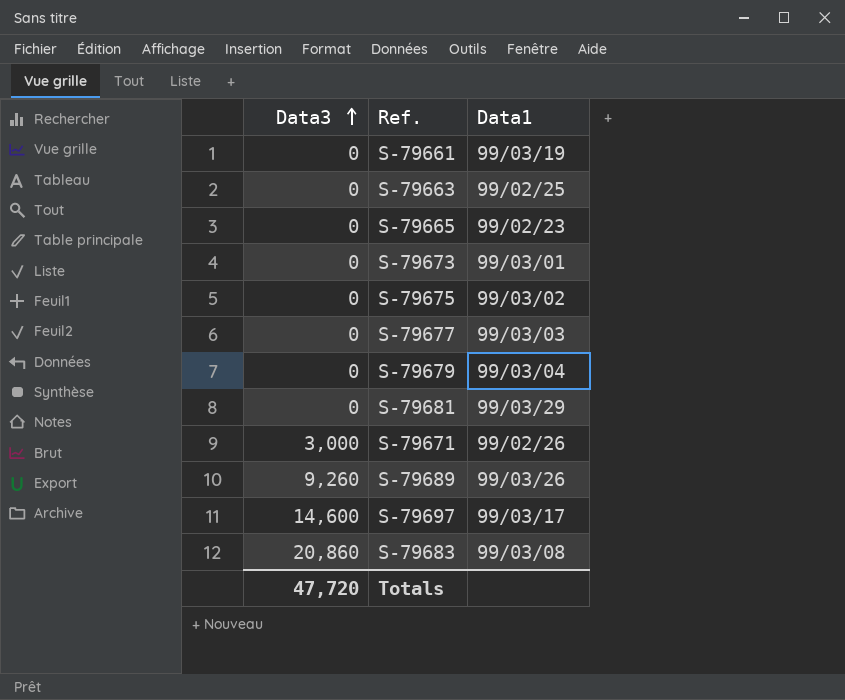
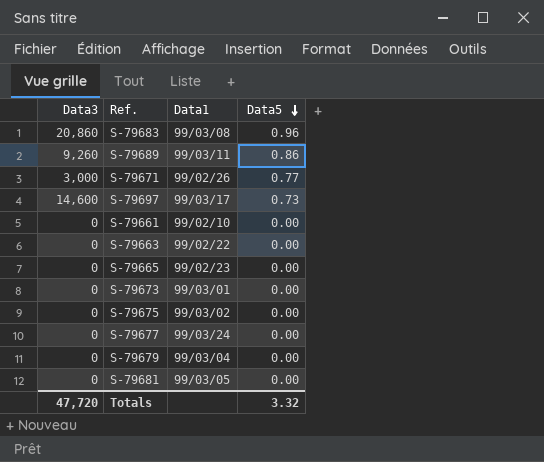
row order: Data3 ascending -> Data5 descending
column Data5 | position: none -> 4
S-79689 | Data1: 99/03/26 -> 99/03/11
S-79661 | Data1: 99/03/19 -> 99/02/10
S-79663 | Data1: 99/02/25 -> 99/02/22
S-79677 | Data1: 99/03/03 -> 99/03/24
S-79681 | Data1: 99/03/29 -> 99/03/05

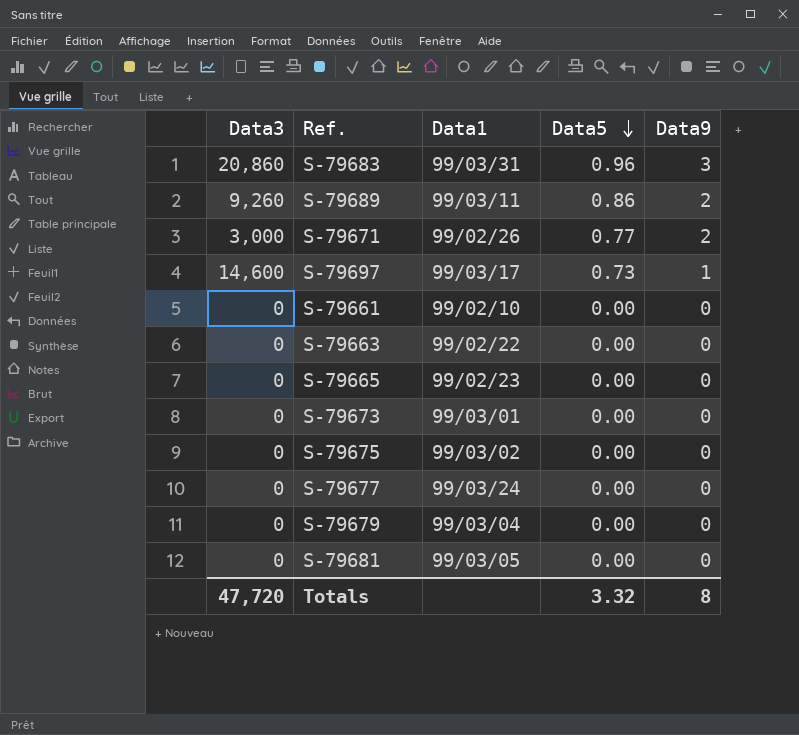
column Data9 | position: none -> 5
S-79683 | Data1: 99/03/08 -> 99/03/31

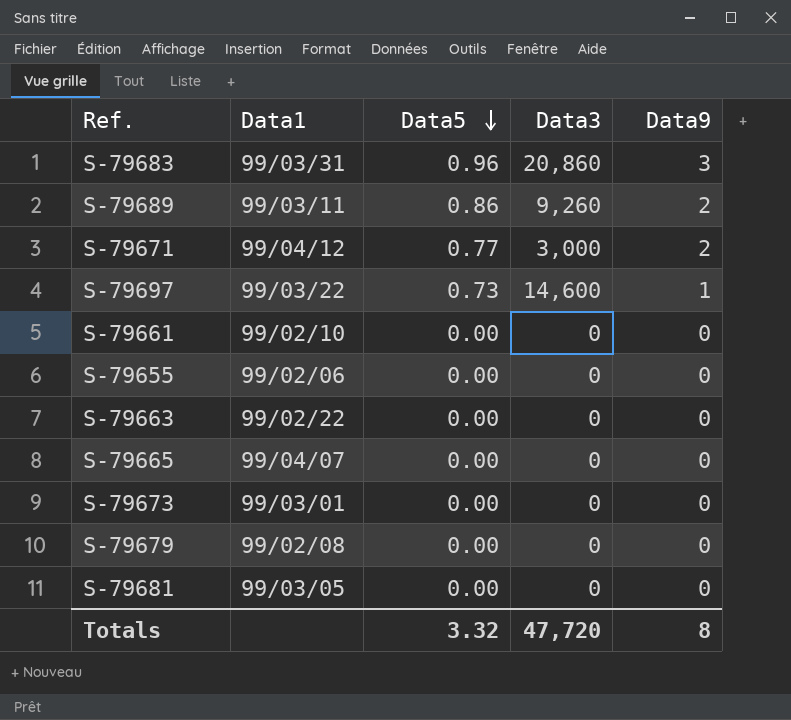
column Data3 | position: 1 -> 4
row S-79675: 0 | 99/03/02 | 0.00 | 0 -> none
row S-79677: 0 | 99/03/24 | 0.00 | 0 -> none
S-79671 | Data1: 99/02/26 -> 99/04/12
S-79697 | Data1: 99/03/17 -> 99/03/22
row S-79655: none -> 99/02/06 | 0.00 | 0 | 0
S-79665 | Data1: 99/02/23 -> 99/04/07
S-79679 | Data1: 99/03/04 -> 99/02/08

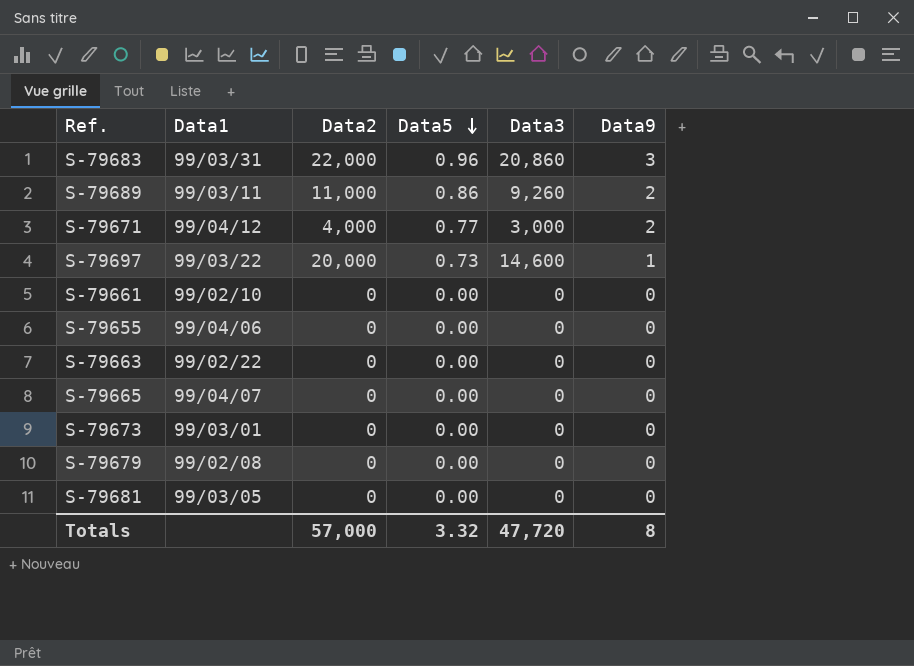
column Data2 | position: none -> 3
S-79655 | Data1: 99/02/06 -> 99/04/06

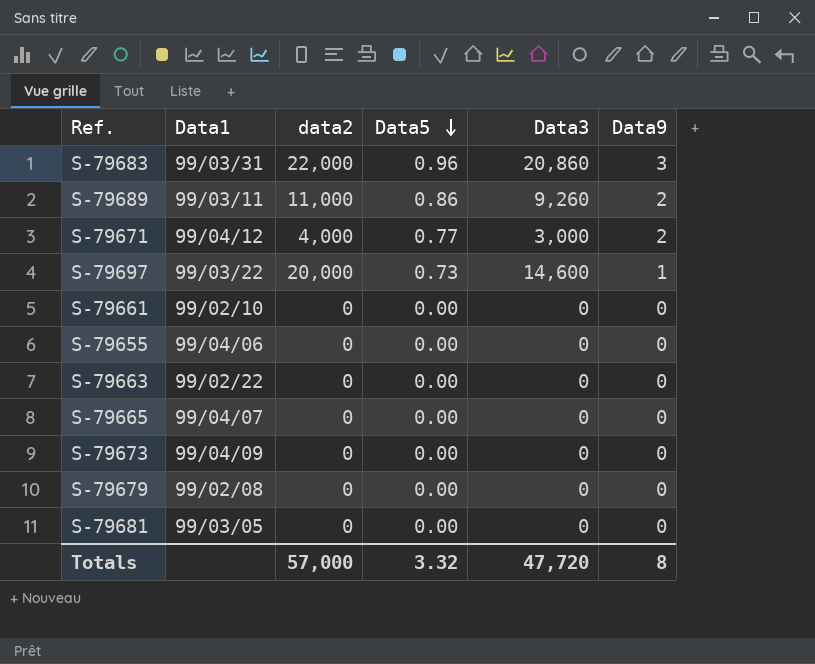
column name: Data2 -> data2
S-79673 | Data1: 99/03/01 -> 99/04/09

